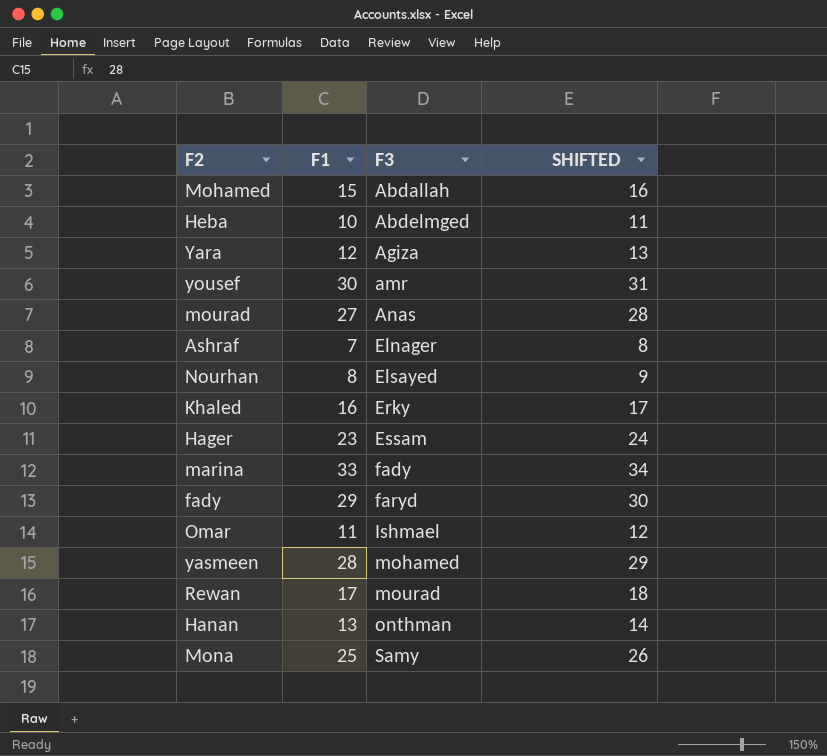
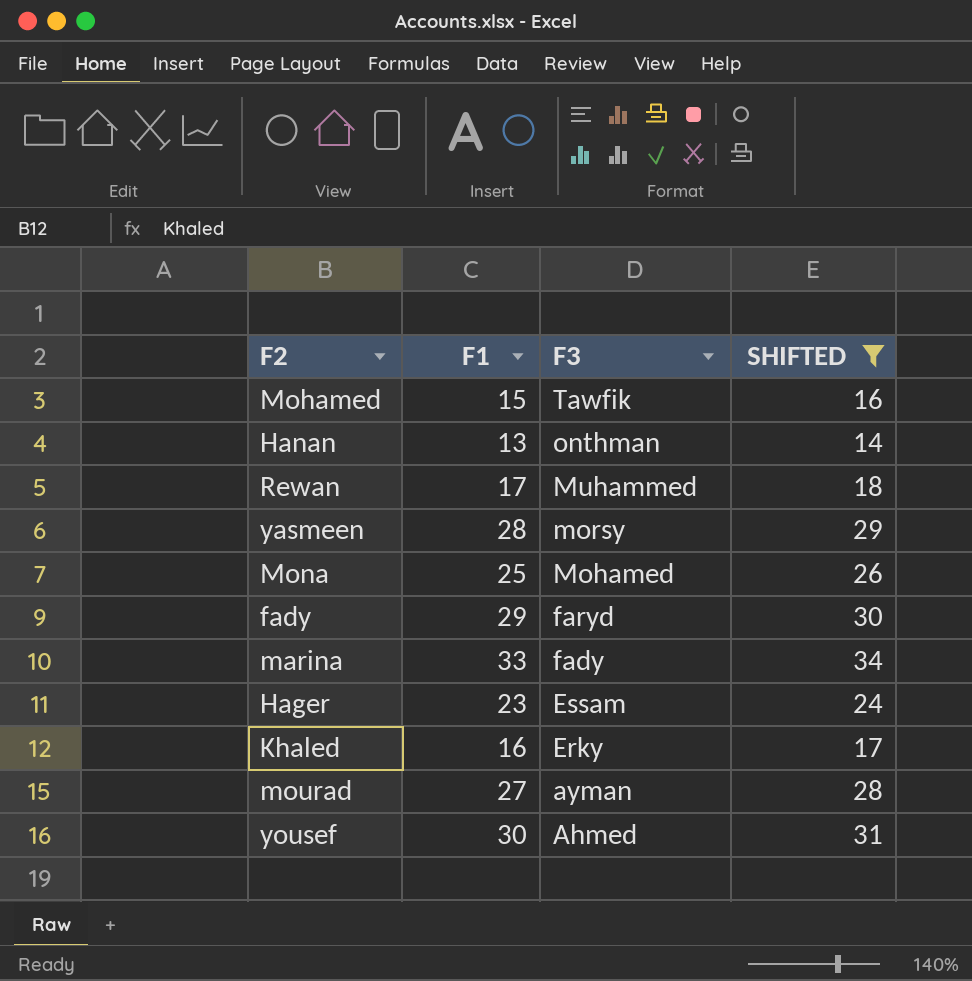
filter: none -> SHIFTED >= 14
row order: F3 ascending -> F3 descending
Mohamed | F3: Abdallah -> Tawfik
Rewan | F3: mourad -> Muhammed
yasmeen | F3: mohamed -> morsy
Mona | F3: Samy -> Mohamed
mourad | F3: Anas -> ayman
yousef | F3: amr -> Ahmed

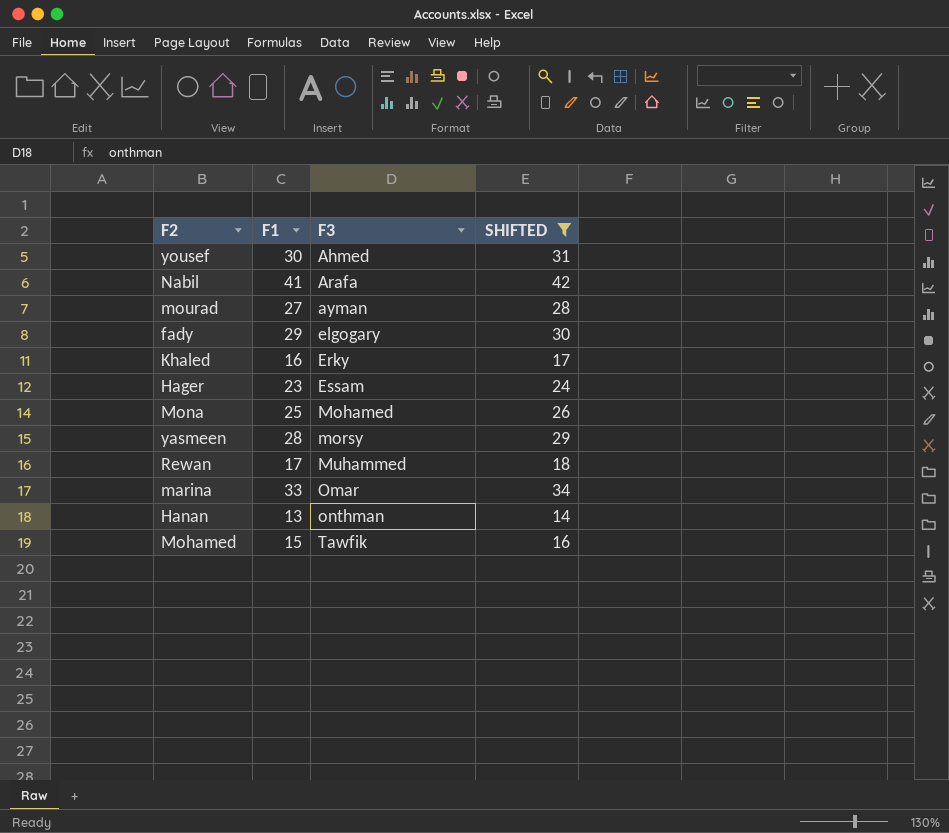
row order: F3 descending -> F3 ascending
row Nabil: none -> 41 | Arafa | 42
fady | F3: faryd -> elgogary
marina | F3: fady -> Omar

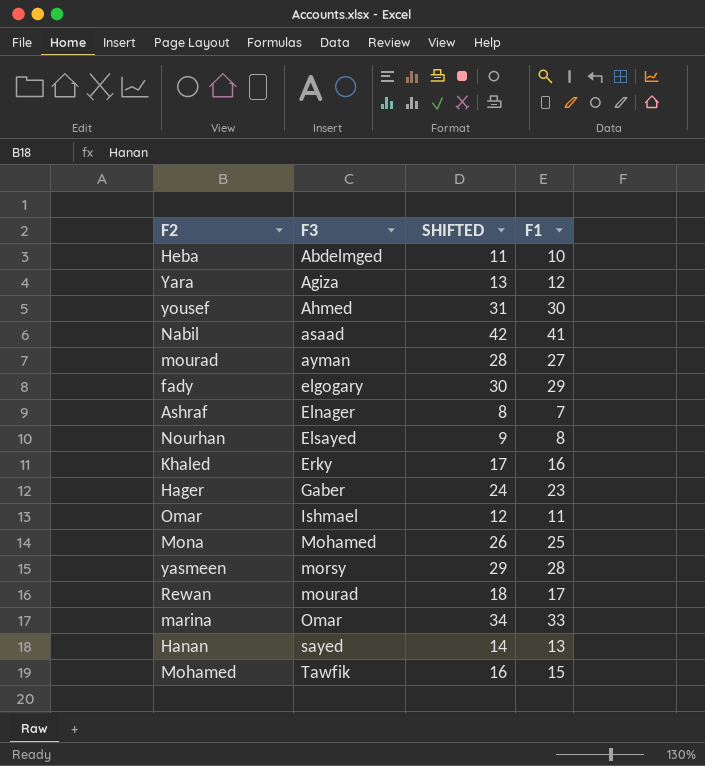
filter: SHIFTED >= 14 -> none
column F1 | position: 2 -> 4
Nabil | F3: Arafa -> asaad
Hager | F3: Essam -> Gaber
Rewan | F3: Muhammed -> mourad
Hanan | F3: onthman -> sayed

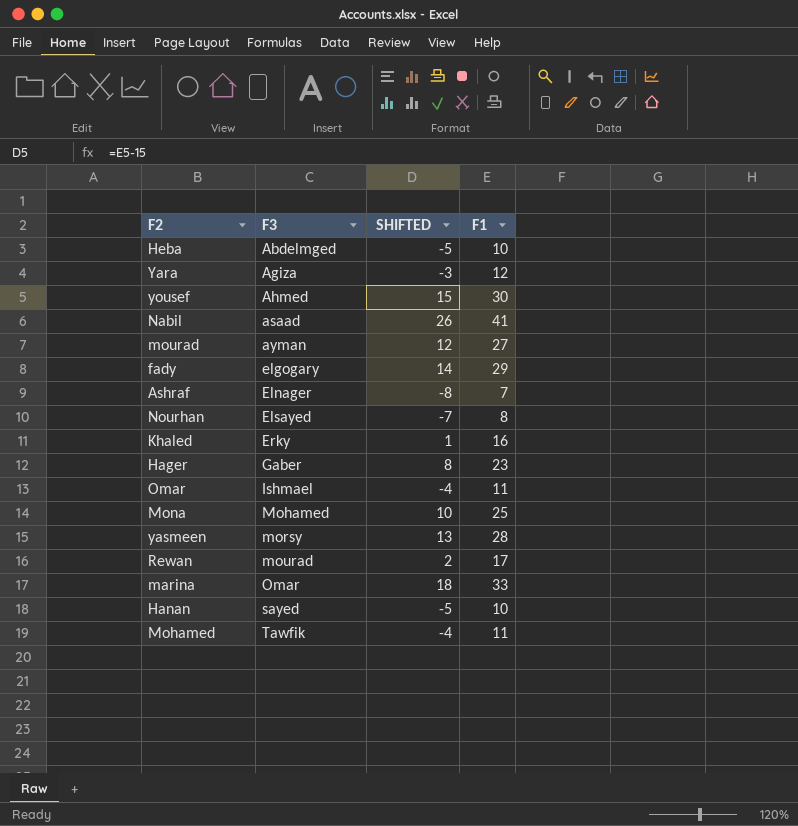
column SHIFTED | formula: [F1] + 1 -> [F1] - 15
Hanan | F1: 13 -> 10
Mohamed | F1: 15 -> 11

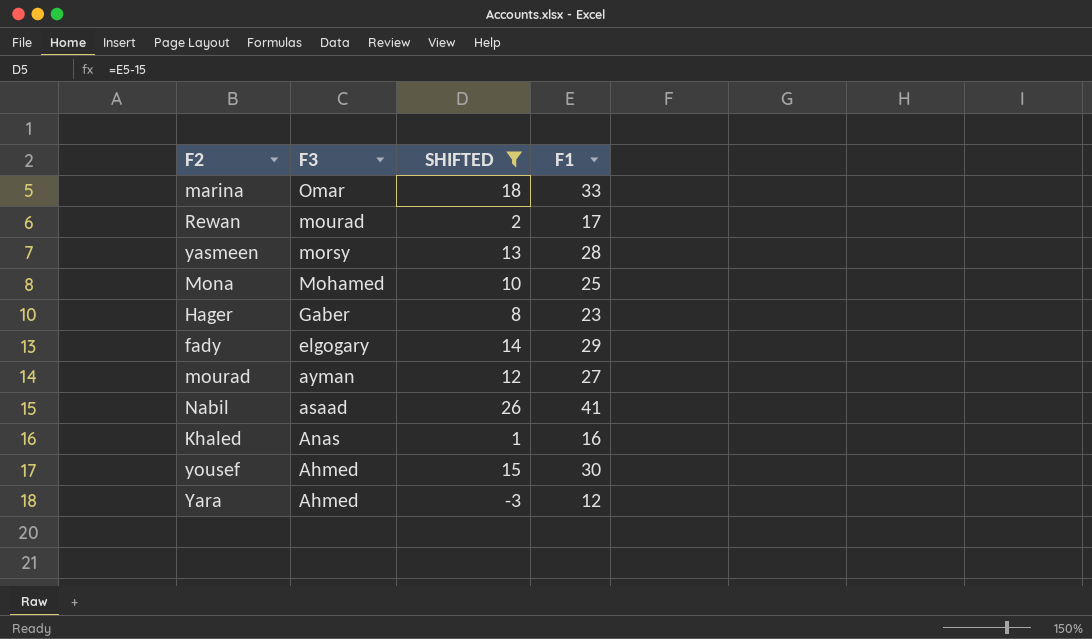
filter: none -> SHIFTED >= -3
row order: F3 ascending -> F3 descending
Khaled | F3: Erky -> Anas
Yara | F3: Agiza -> Ahmed

